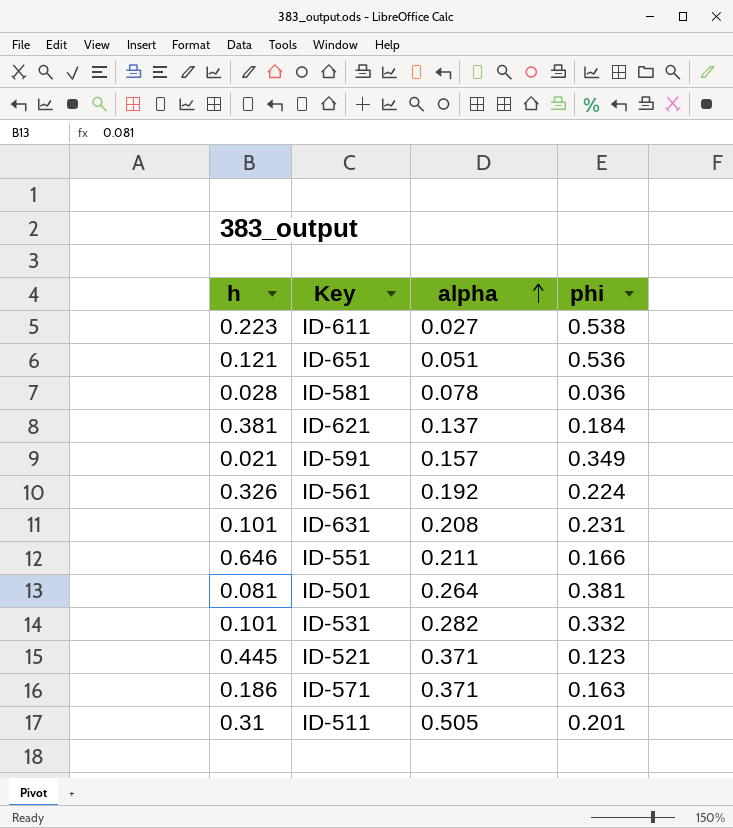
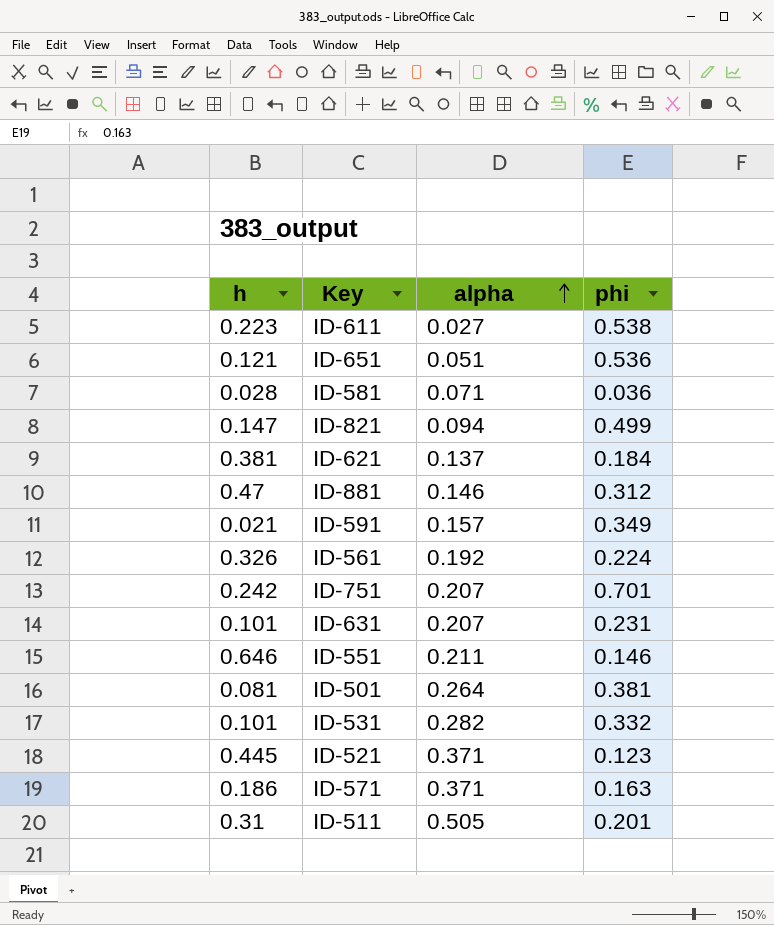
ID-581 | alpha: 0.078 -> 0.071
row ID-821: none -> 0.147 | 0.094 | 0.499
row ID-881: none -> 0.47 | 0.146 | 0.312
row ID-751: none -> 0.242 | 0.207 | 0.701
ID-631 | alpha: 0.208 -> 0.207
ID-551 | phi: 0.166 -> 0.146

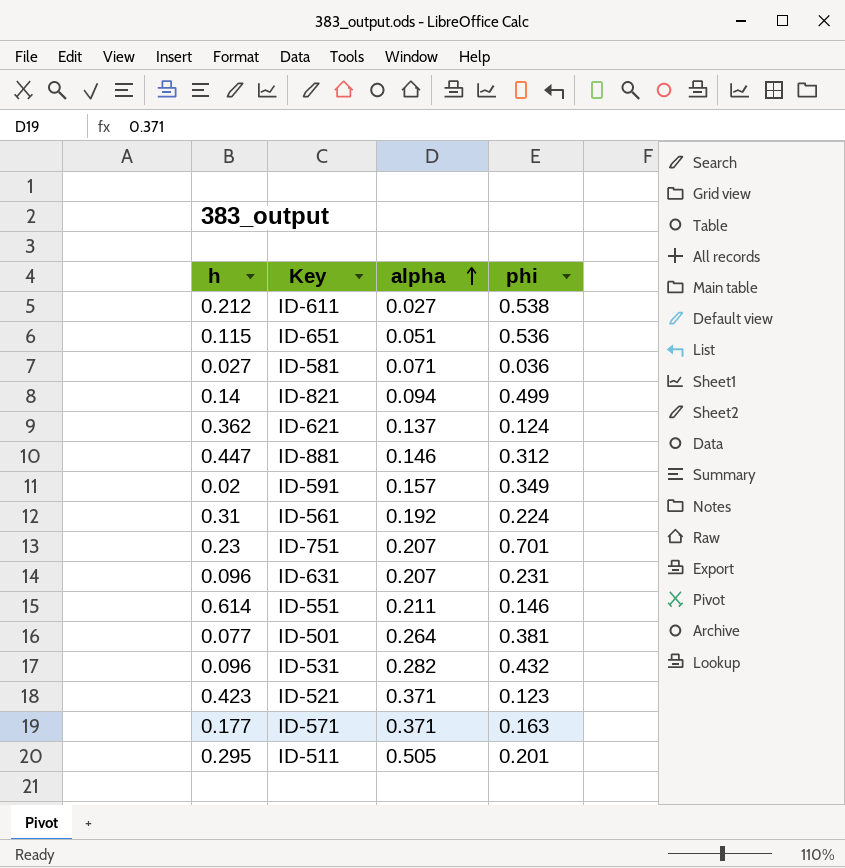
ID-611 | h: 0.223 -> 0.212
ID-651 | h: 0.121 -> 0.115
ID-581 | h: 0.028 -> 0.027
ID-821 | h: 0.147 -> 0.14
ID-621 | h: 0.381 -> 0.362
ID-621 | phi: 0.184 -> 0.124
ID-881 | h: 0.47 -> 0.447
ID-591 | h: 0.021 -> 0.02
ID-561 | h: 0.326 -> 0.31
ID-751 | h: 0.242 -> 0.23
ID-631 | h: 0.101 -> 0.096
ID-551 | h: 0.646 -> 0.614
ID-501 | h: 0.081 -> 0.077
ID-531 | h: 0.101 -> 0.096
ID-531 | phi: 0.332 -> 0.432
ID-521 | h: 0.445 -> 0.423
ID-571 | h: 0.186 -> 0.177
ID-511 | h: 0.31 -> 0.295

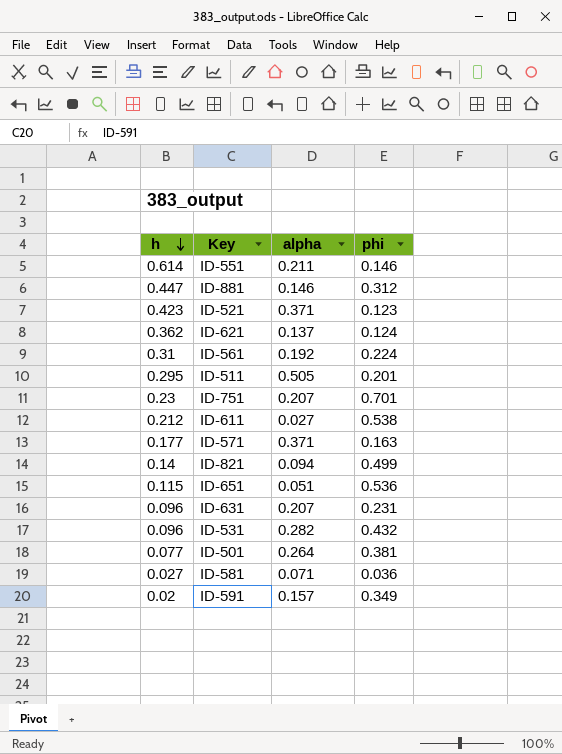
row order: alpha ascending -> h descending

